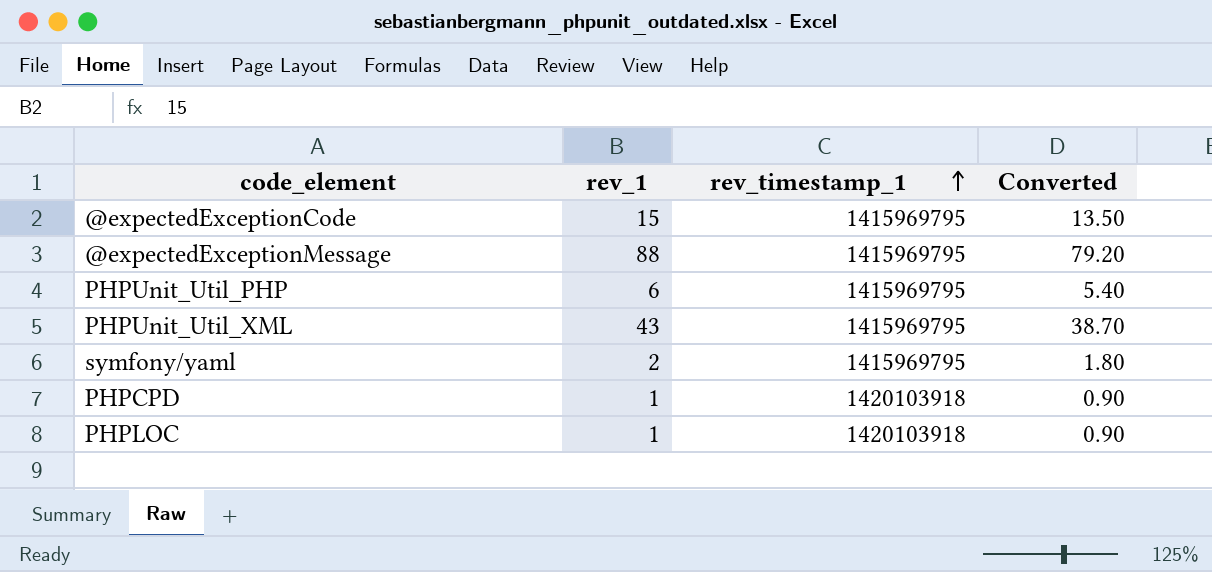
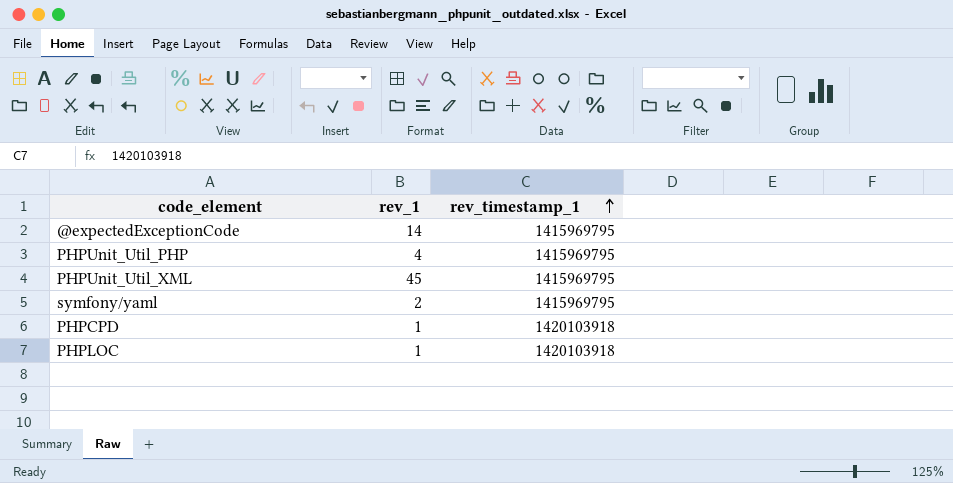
column Converted | formula: [rev_1] * 0.9 -> none
row @expectedExceptionMessage: 88 | 1415969795 | 79.20 -> none
@expectedExceptionCode | rev_1: 15 -> 14
PHPUnit_Util_PHP | rev_1: 6 -> 4
PHPUnit_Util_XML | rev_1: 43 -> 45

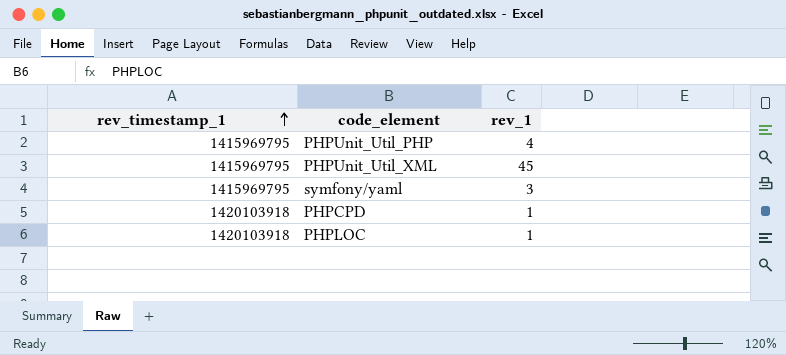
column rev_timestamp_1 | position: 3 -> 1
row @expectedExceptionCode: 14 | 1415969795 -> none
symfony/yaml | rev_1: 2 -> 3

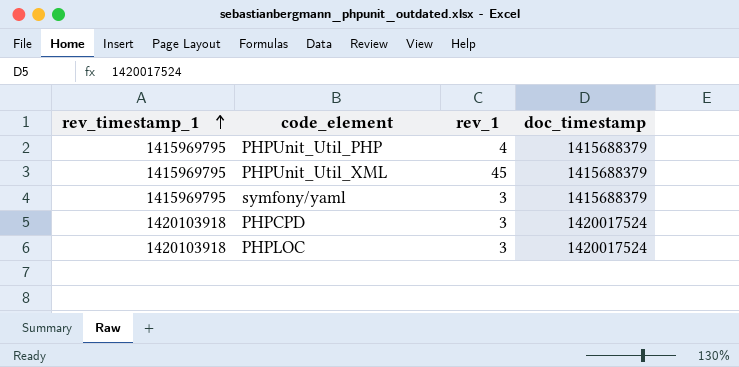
column doc_timestamp | position: none -> 4
PHPCPD | rev_1: 1 -> 3
PHPLOC | rev_1: 1 -> 3

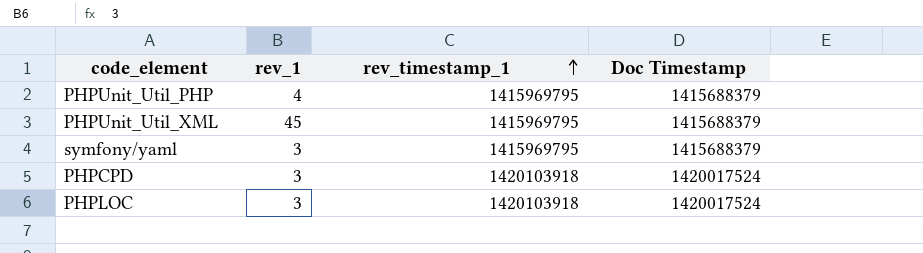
column rev_timestamp_1 | position: 1 -> 3
column name: doc_timestamp -> Doc Timestamp

